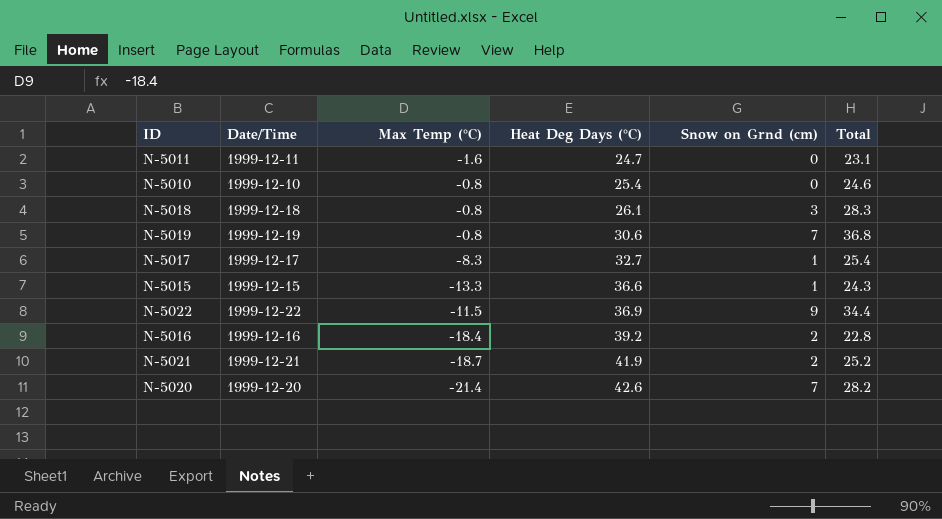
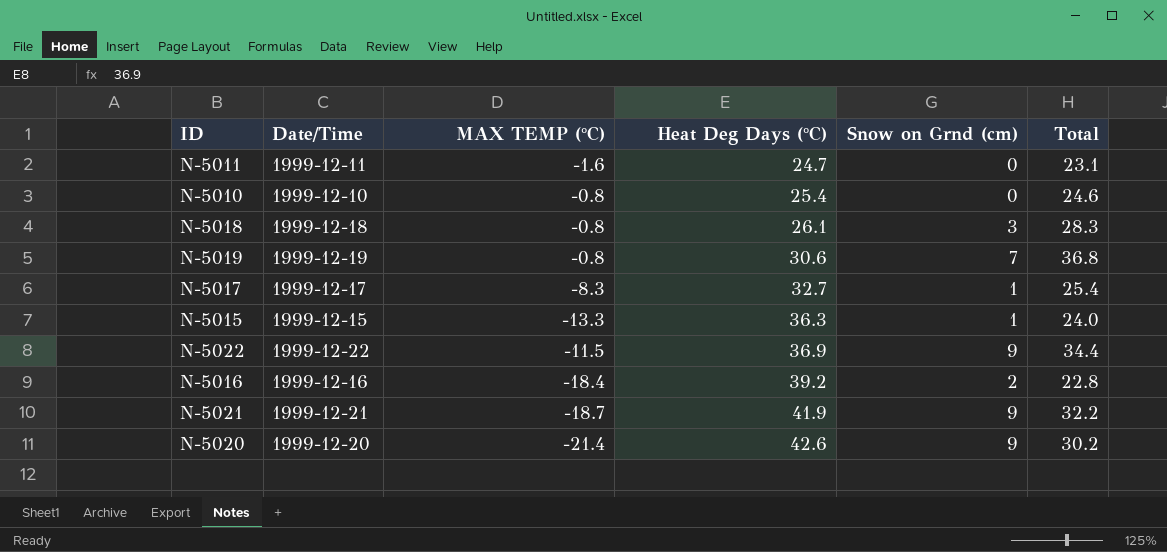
column name: Max Temp (°C) -> MAX TEMP (°C)
N-5015 | Heat Deg Days (°C): 36.6 -> 36.3
N-5015 | Total: 24.3 -> 24.0
N-5021 | Snow on Grnd (cm): 2 -> 9
N-5021 | Total: 25.2 -> 32.2
N-5020 | Snow on Grnd (cm): 7 -> 9
N-5020 | Total: 28.2 -> 30.2

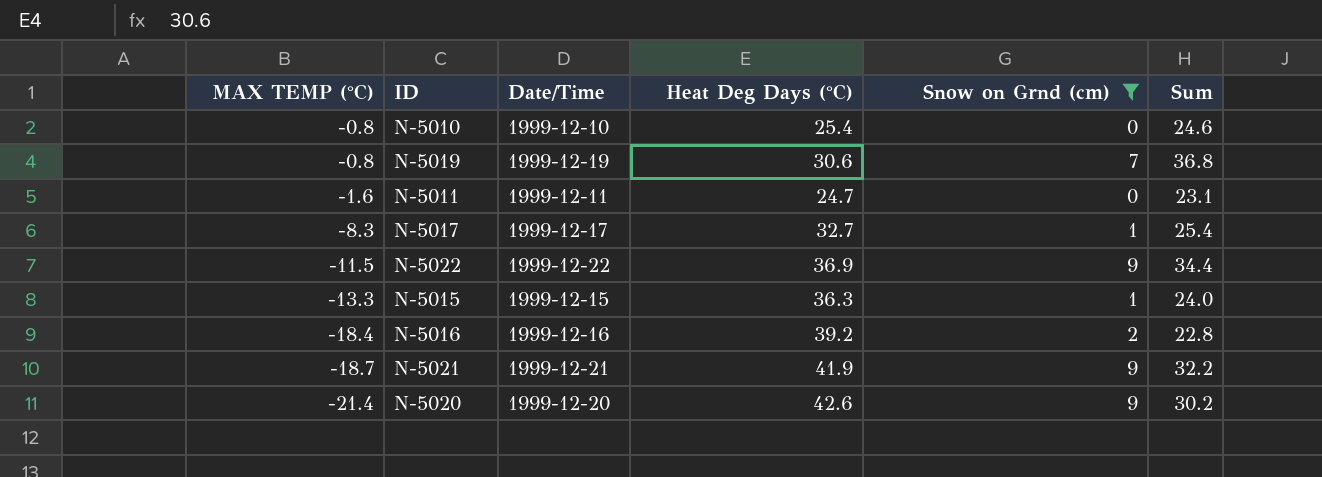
filter: none -> Snow on Grnd (cm) != 3
row order: Heat Deg Days (°C) ascending -> MAX TEMP (°C) descending
column MAX TEMP (°C) | position: 3 -> 1
column name: Total -> Sum

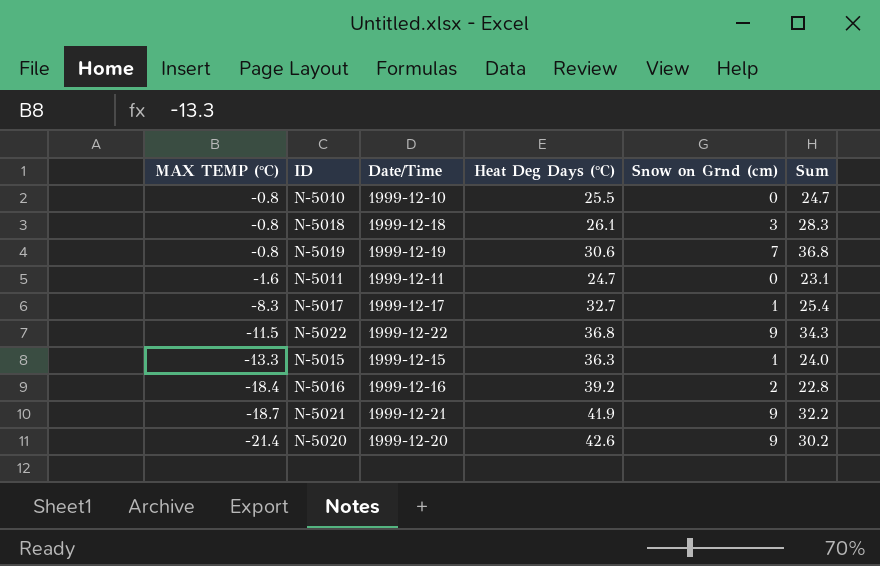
filter: Snow on Grnd (cm) != 3 -> none
N-5010 | Heat Deg Days (°C): 25.4 -> 25.5
N-5010 | Sum: 24.6 -> 24.7
N-5022 | Heat Deg Days (°C): 36.9 -> 36.8
N-5022 | Sum: 34.4 -> 34.3

